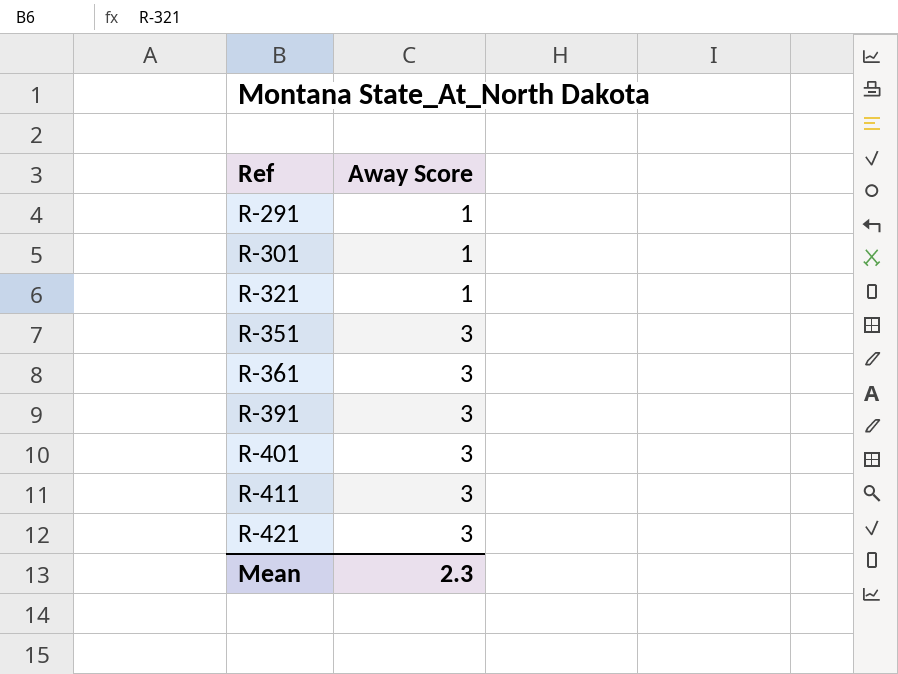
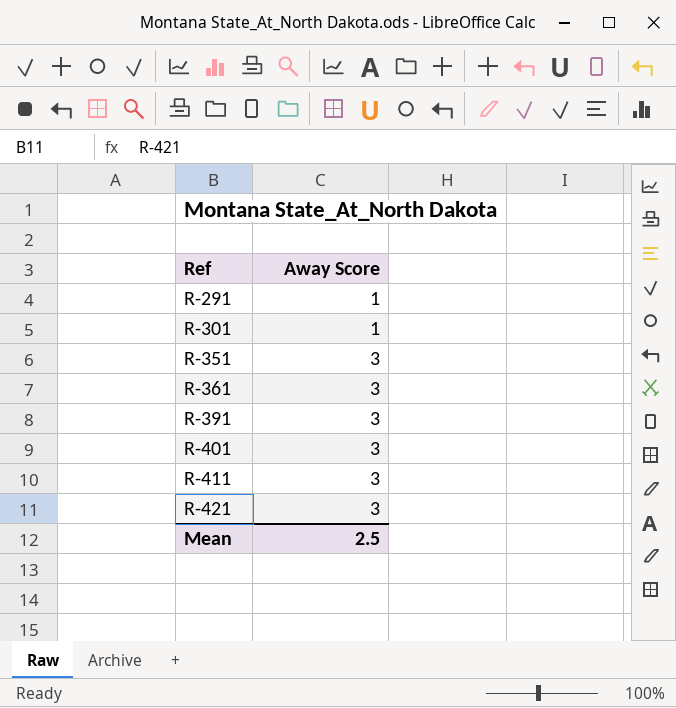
row R-321: 1 -> none
Mean | Away Score: 2.3 -> 2.5

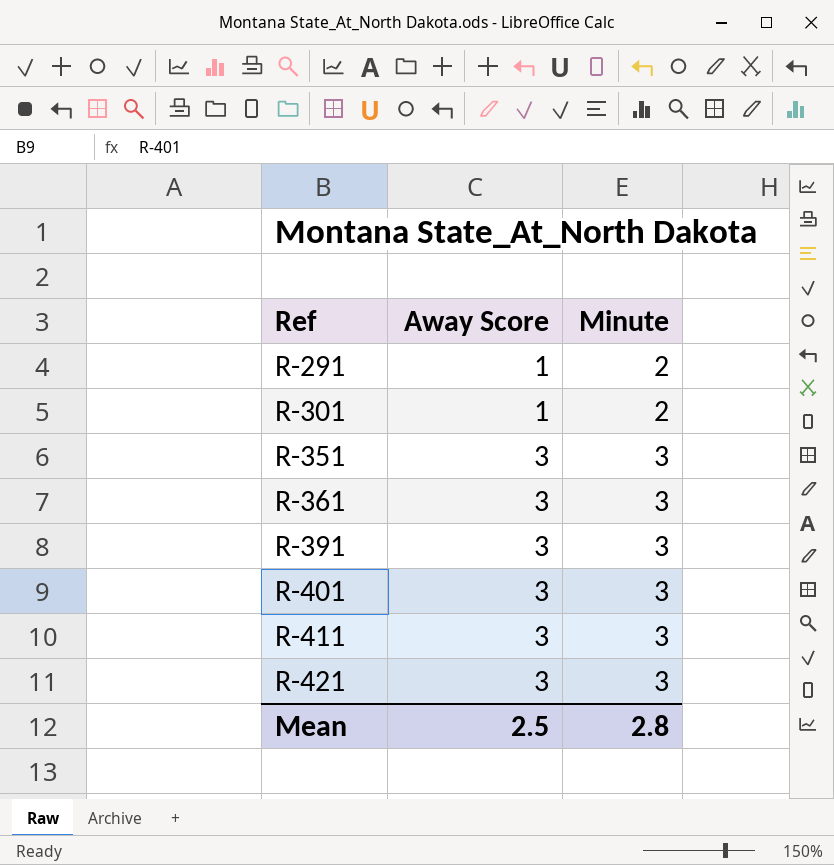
column Minute | position: none -> 3

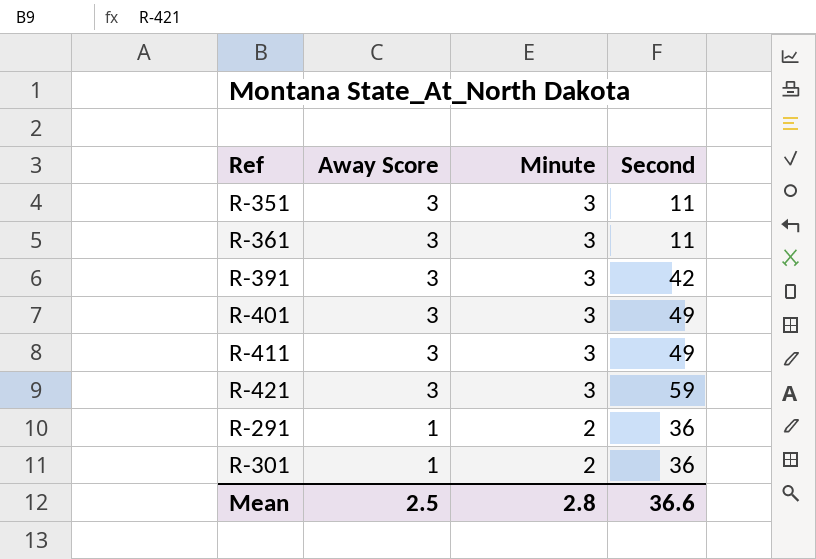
row order: Ref ascending -> Away Score descending
column Second | position: none -> 4

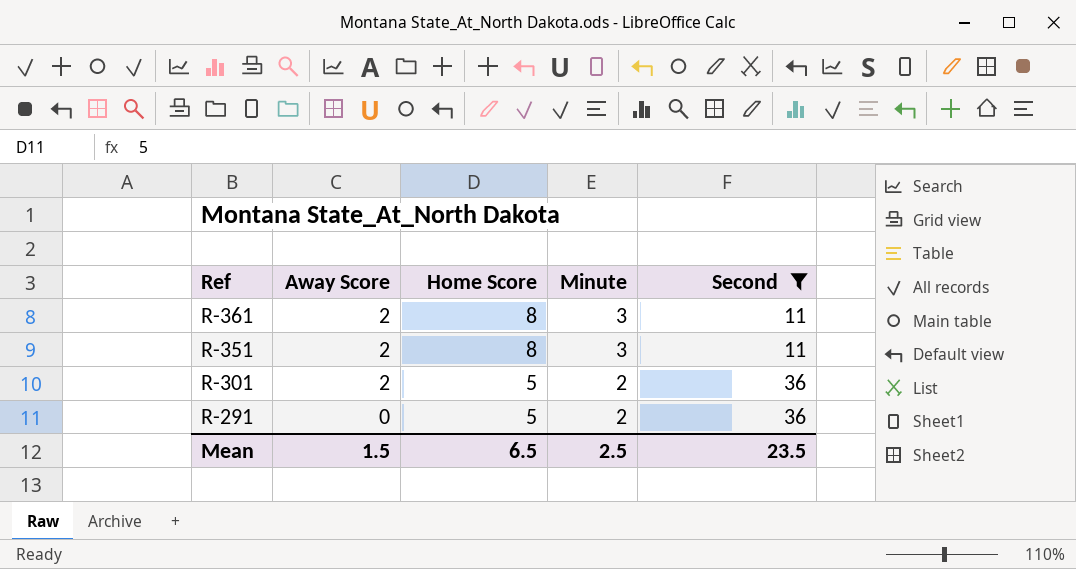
filter: none -> Second <= 36
row order: Away Score descending -> Ref descending
column Home Score | position: none -> 3
R-361 | Away Score: 3 -> 2
R-351 | Away Score: 3 -> 2
R-301 | Away Score: 1 -> 2
R-291 | Away Score: 1 -> 0
Mean | Away Score: 2.5 -> 1.5
Mean | Minute: 2.8 -> 2.5
Mean | Second: 36.6 -> 23.5

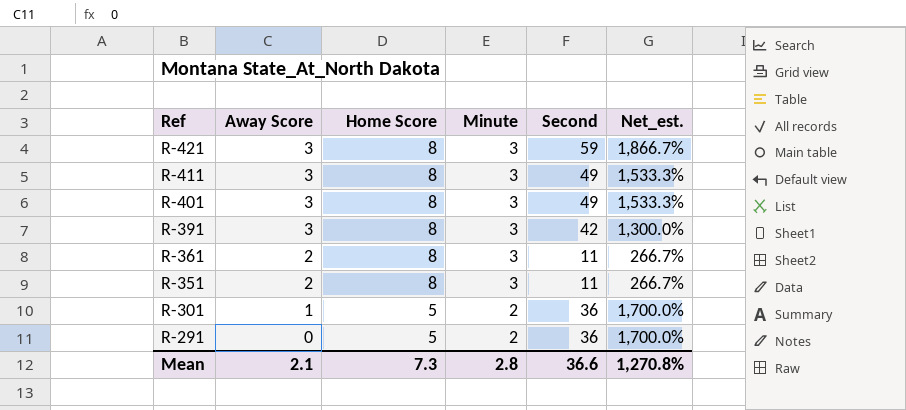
filter: Second <= 36 -> none
column Net_est. | formula: none -> ([Second] - [Minute]) / [Minute]
R-301 | Away Score: 2 -> 1
Mean | Away Score: 1.5 -> 2.1
Mean | Home Score: 6.5 -> 7.3
Mean | Minute: 2.5 -> 2.8
Mean | Second: 23.5 -> 36.6

